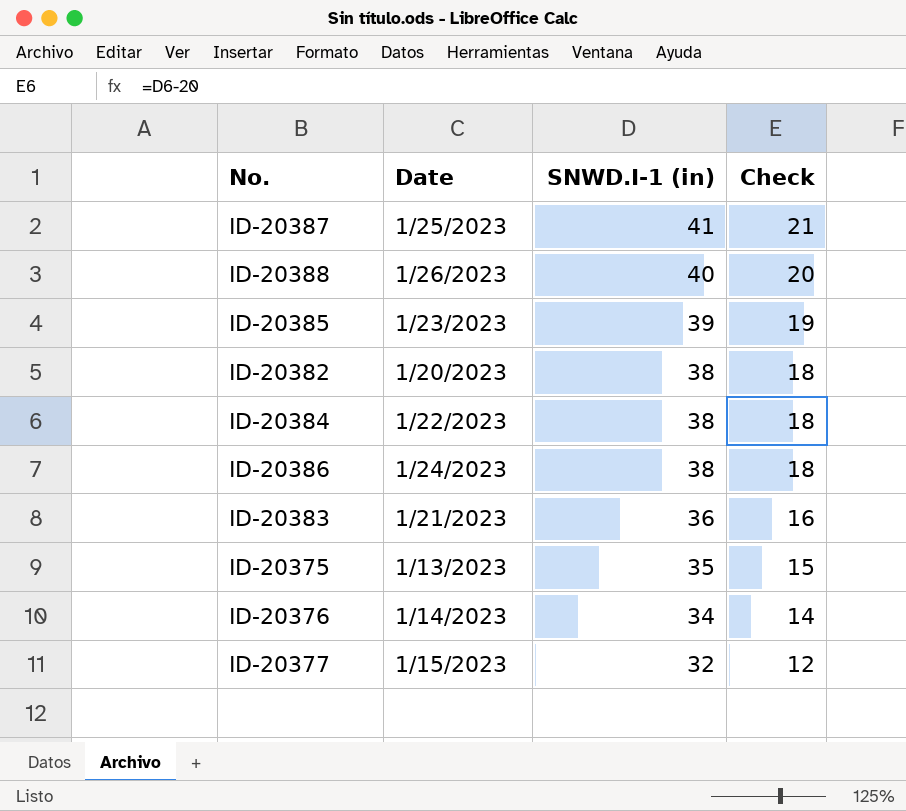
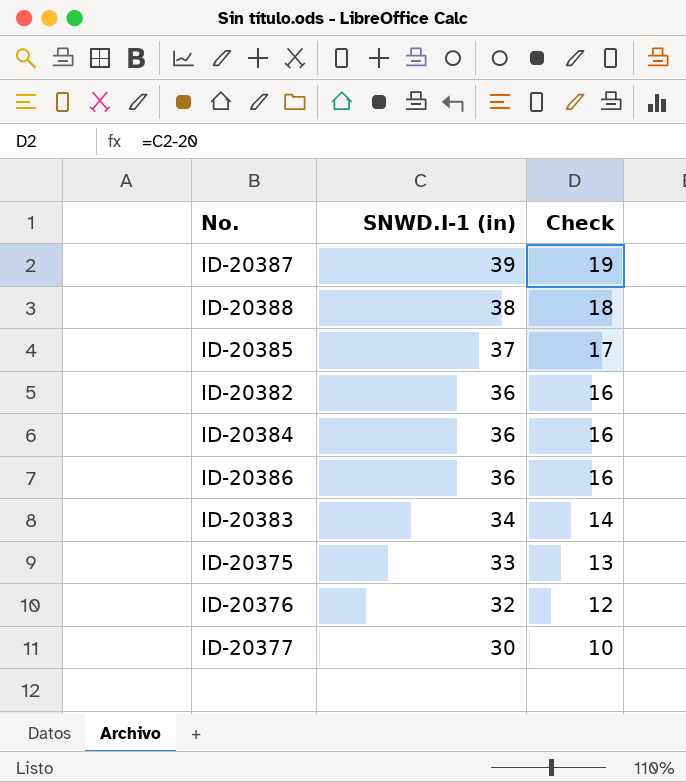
column Date | position: 2 -> none
ID-20387 | SNWD.I-1 (in): 41 -> 39
ID-20387 | Check: 21 -> 19
ID-20388 | SNWD.I-1 (in): 40 -> 38
ID-20388 | Check: 20 -> 18
ID-20385 | SNWD.I-1 (in): 39 -> 37
ID-20385 | Check: 19 -> 17
ID-20382 | SNWD.I-1 (in): 38 -> 36
ID-20382 | Check: 18 -> 16
ID-20384 | SNWD.I-1 (in): 38 -> 36
ID-20384 | Check: 18 -> 16
ID-20386 | SNWD.I-1 (in): 38 -> 36
ID-20386 | Check: 18 -> 16
ID-20383 | SNWD.I-1 (in): 36 -> 34
ID-20383 | Check: 16 -> 14
ID-20375 | SNWD.I-1 (in): 35 -> 33
ID-20375 | Check: 15 -> 13
ID-20376 | SNWD.I-1 (in): 34 -> 32
ID-20376 | Check: 14 -> 12
ID-20377 | SNWD.I-1 (in): 32 -> 30
ID-20377 | Check: 12 -> 10

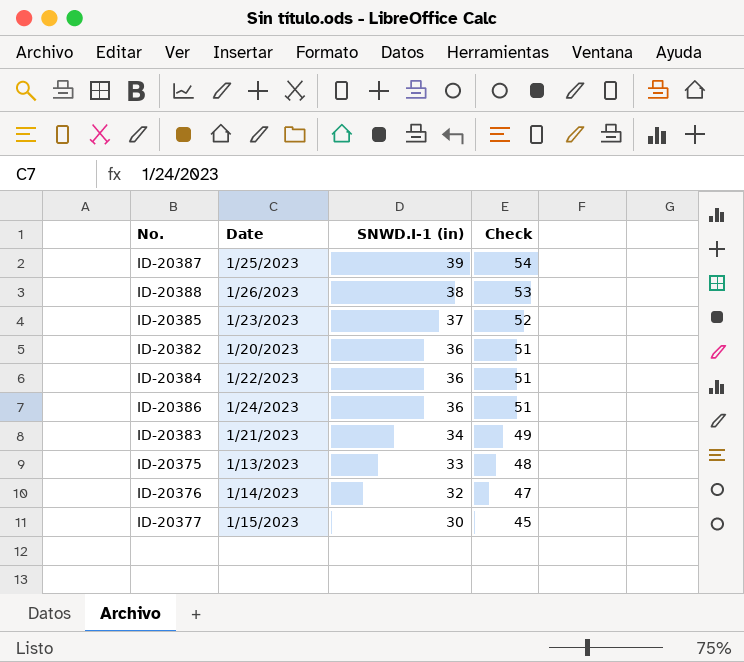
column Date | position: none -> 2
column Check | formula: [SNWD.I-1 (in)] - 20 -> [SNWD.I-1 (in)] + 15

